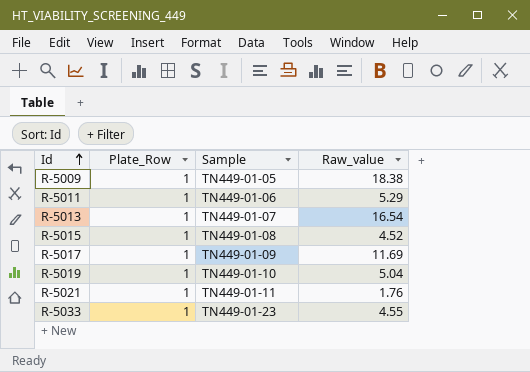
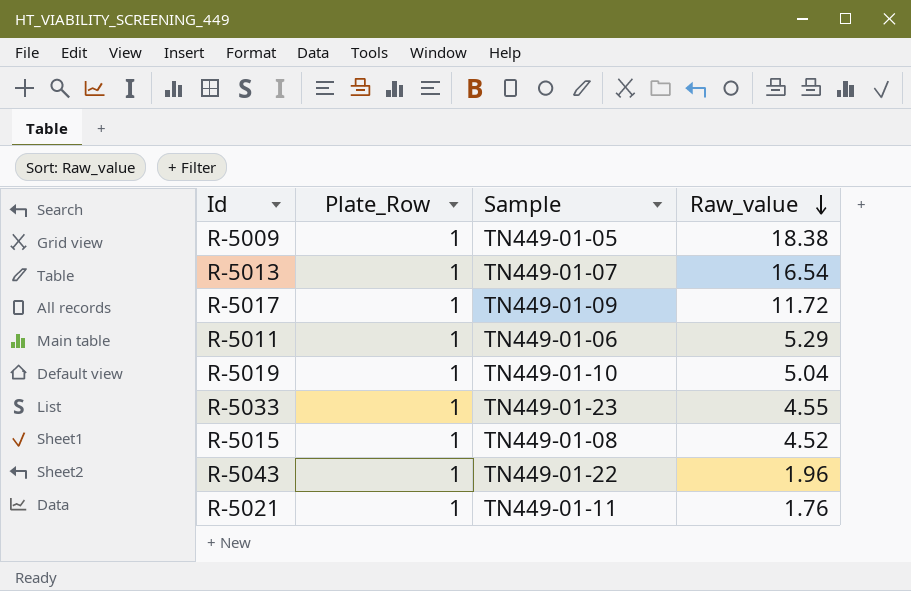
row order: Id ascending -> Raw_value descending
R-5017 | Raw_value: 11.69 -> 11.72
row R-5043: none -> 1 | TN449-01-22 | 1.96

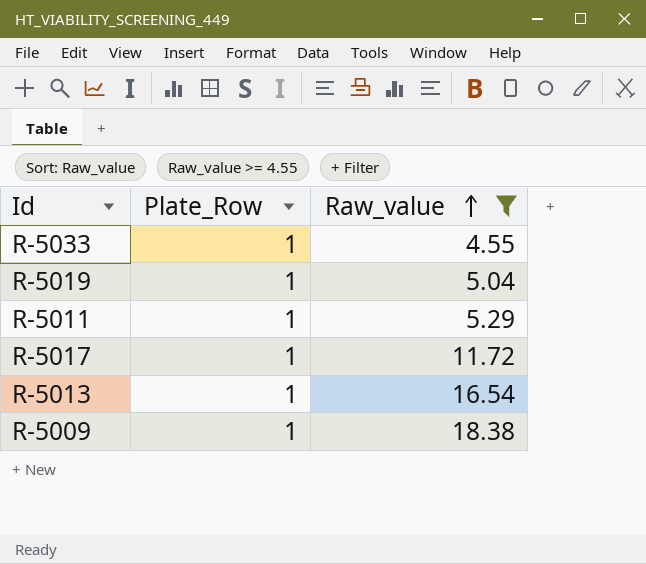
filter: none -> Raw_value >= 4.55
row order: Raw_value descending -> Raw_value ascending
column Sample | position: 3 -> none

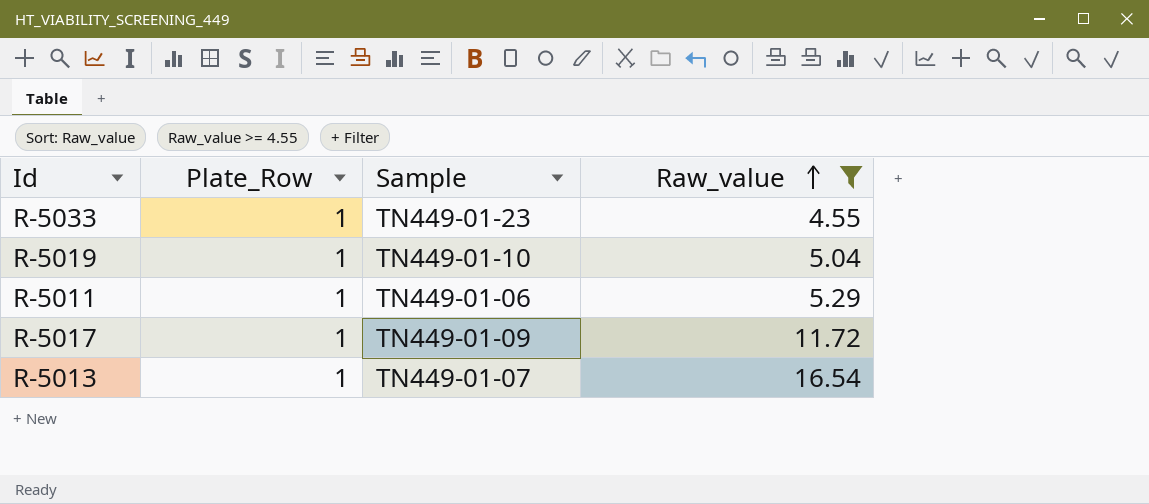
column Sample | position: none -> 3
row R-5009: 1 | 18.38 -> none

